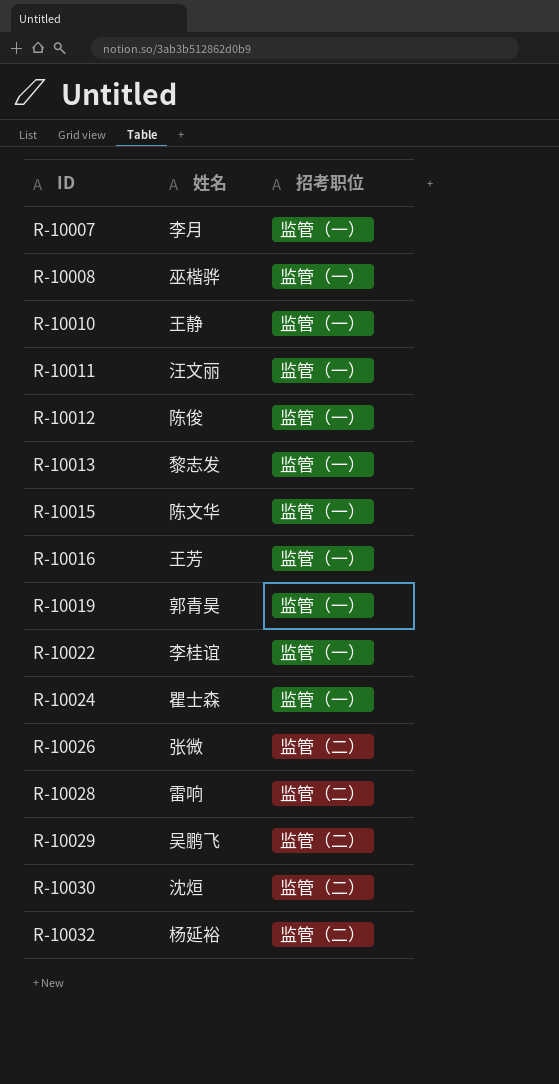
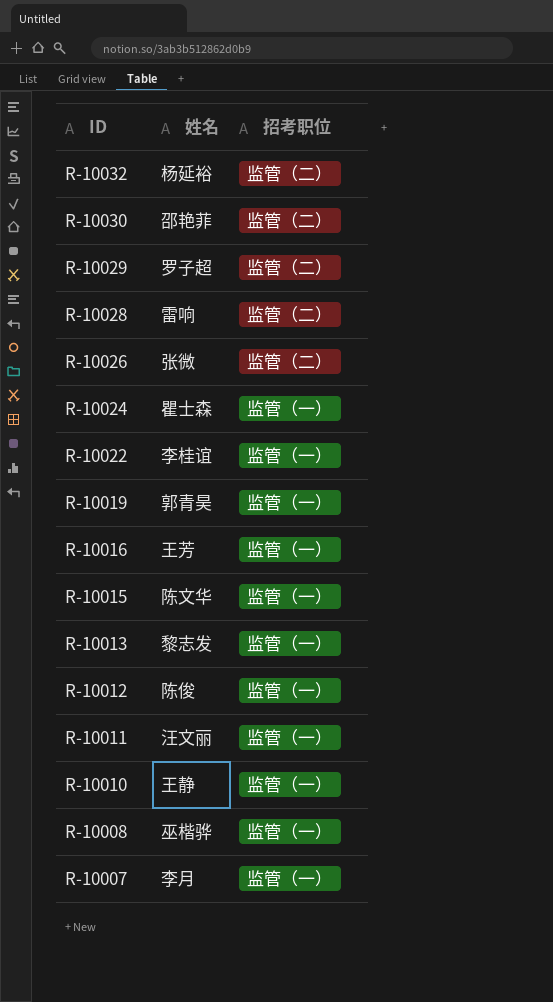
row order: ID ascending -> ID descending
R-10030 | 姓名: 沈烜 -> 邵艳菲
R-10029 | 姓名: 吴鹏飞 -> 罗子超

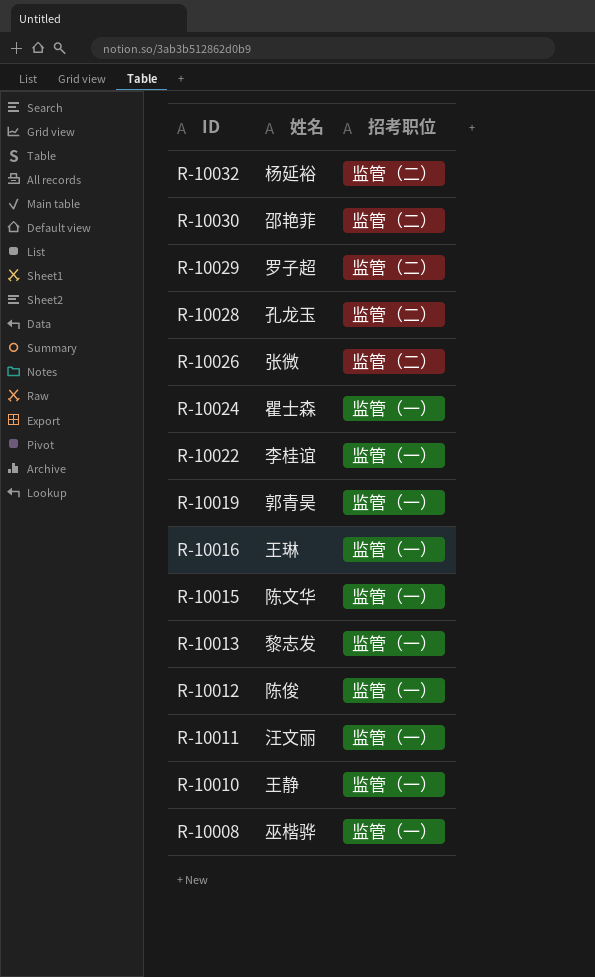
row R-10007: 李月 | 监管（一） -> none
R-10028 | 姓名: 雷响 -> 孔龙玉
R-10016 | 姓名: 王芳 -> 王琳

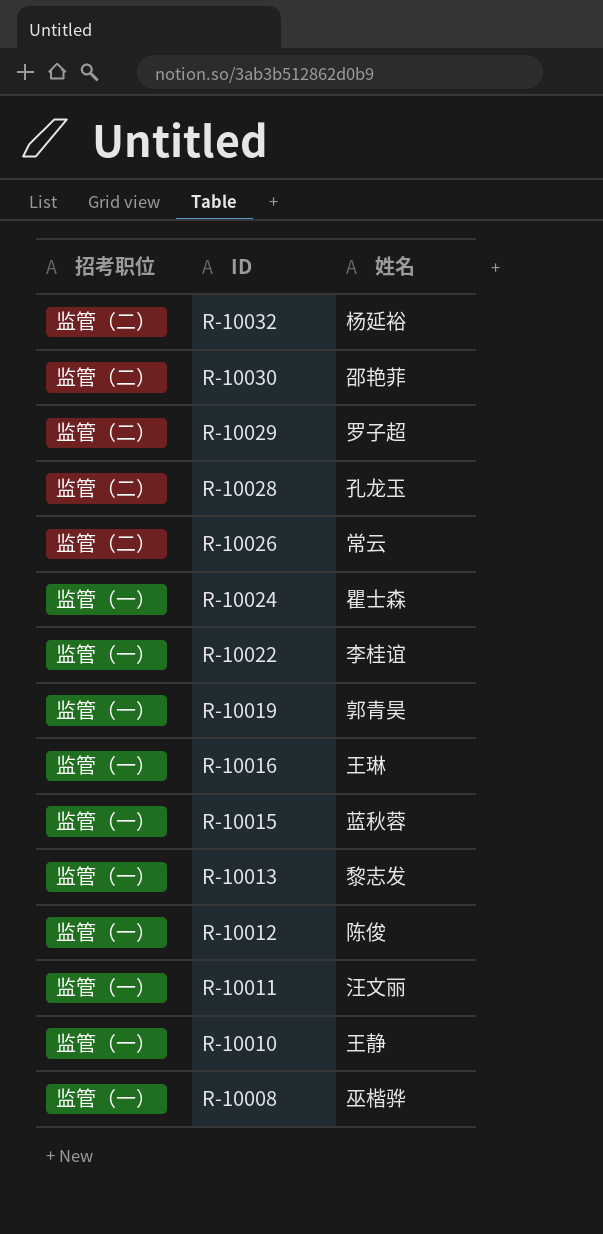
column 招考职位 | position: 3 -> 1
R-10026 | 姓名: 张微 -> 常云
R-10015 | 姓名: 陈文华 -> 蓝秋蓉

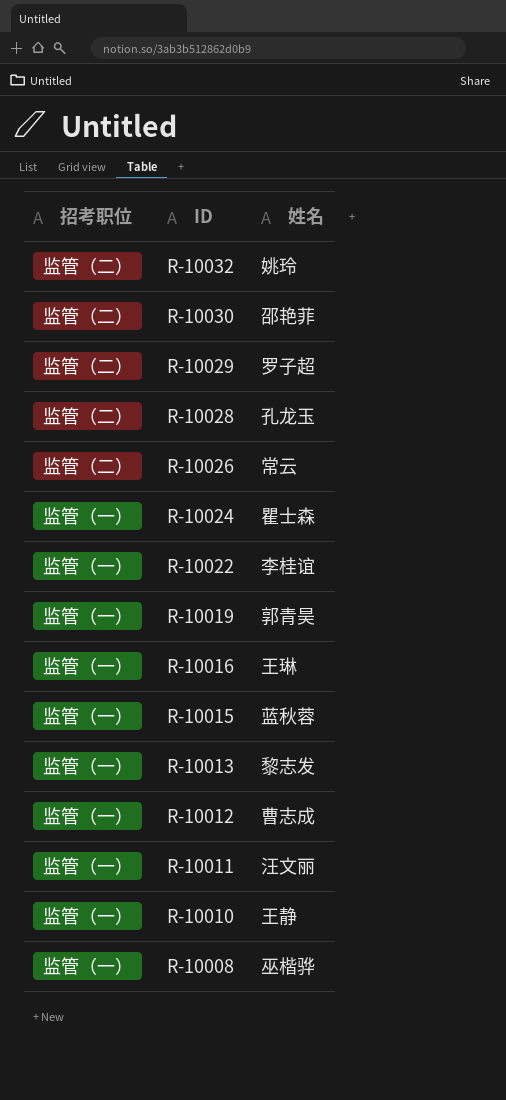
R-10032 | 姓名: 杨延裕 -> 姚玲
R-10012 | 姓名: 陈俊 -> 曹志成

